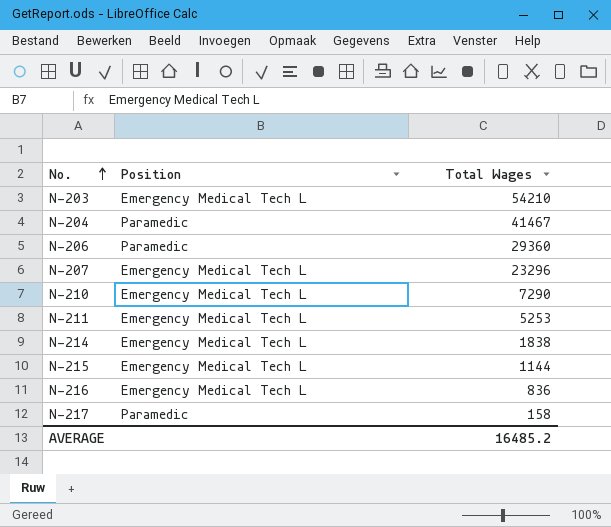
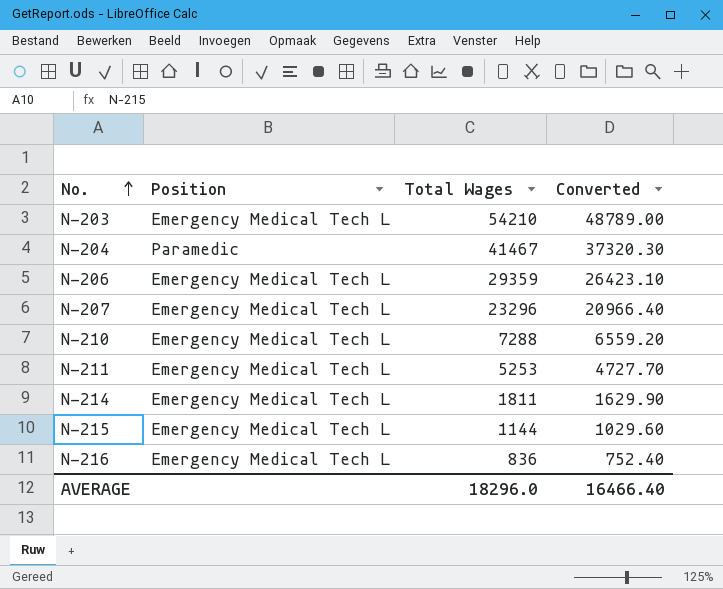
column Converted | formula: none -> [Total Wages] * 0.9
row N-217: Paramedic | 158 -> none
N-206 | Position: Paramedic -> Emergency Medical Tech L
N-206 | Total Wages: 29360 -> 29359
N-210 | Total Wages: 7290 -> 7288
N-214 | Total Wages: 1838 -> 1811
AVERAGE | Total Wages: 16485.2 -> 18296.0

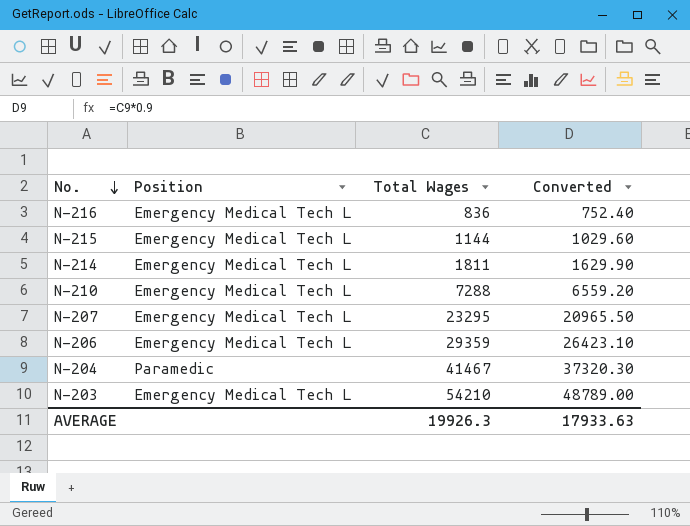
row order: No. ascending -> No. descending
row N-211: Emergency Medical Tech L | 5253 | 4727.70 -> none
N-207 | Total Wages: 23296 -> 23295
N-207 | Converted: 20966.40 -> 20965.50
AVERAGE | Total Wages: 18296.0 -> 19926.3
AVERAGE | Converted: 16466.40 -> 17933.63

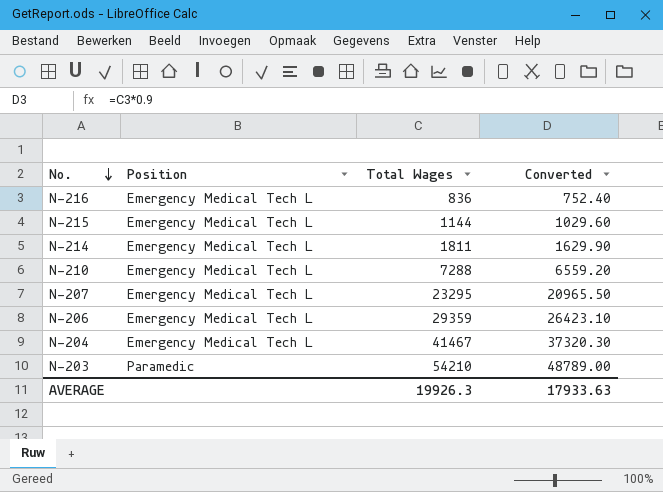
N-204 | Position: Paramedic -> Emergency Medical Tech L
N-203 | Position: Emergency Medical Tech L -> Paramedic

